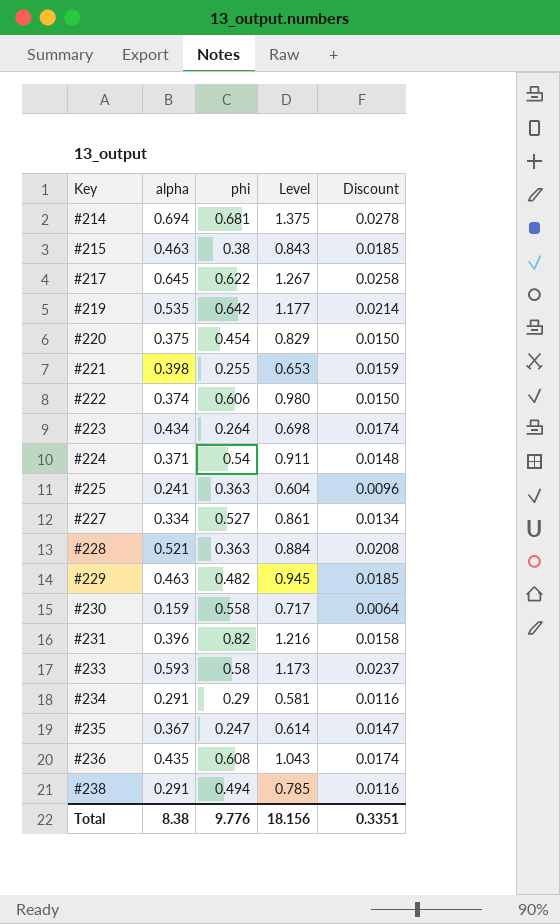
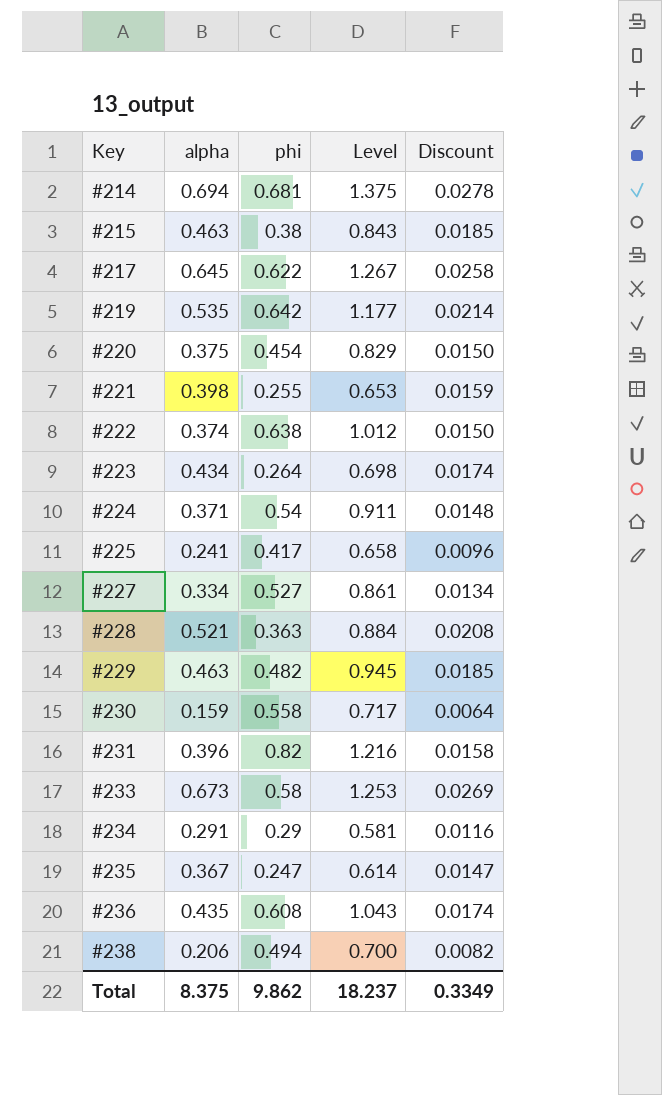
#222 | phi: 0.606 -> 0.638
#222 | Level: 0.980 -> 1.012
#225 | phi: 0.363 -> 0.417
#225 | Level: 0.604 -> 0.658
#233 | alpha: 0.593 -> 0.673
#233 | Level: 1.173 -> 1.253
#233 | Discount: 0.0237 -> 0.0269
#238 | alpha: 0.291 -> 0.206
#238 | Level: 0.785 -> 0.700
#238 | Discount: 0.0116 -> 0.0082
Total | alpha: 8.38 -> 8.375
Total | phi: 9.776 -> 9.862
Total | Level: 18.156 -> 18.237
Total | Discount: 0.3351 -> 0.3349

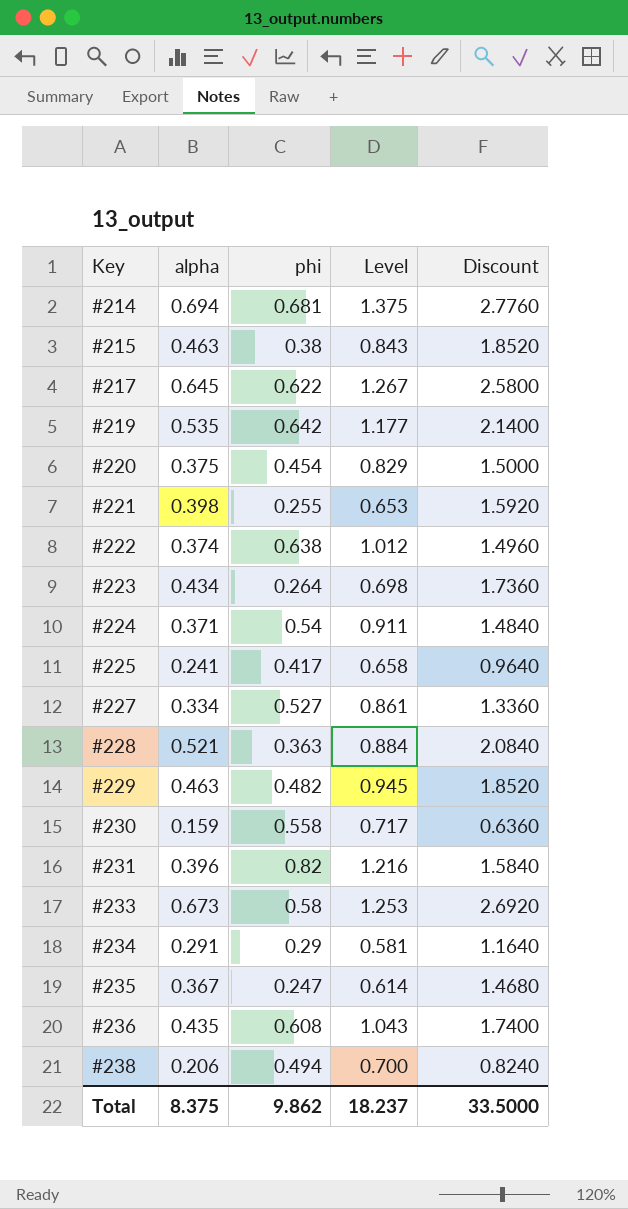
column Discount | formula: [alpha] * 0.04 -> [alpha] * 4
Total | Discount: 0.3349 -> 33.5000

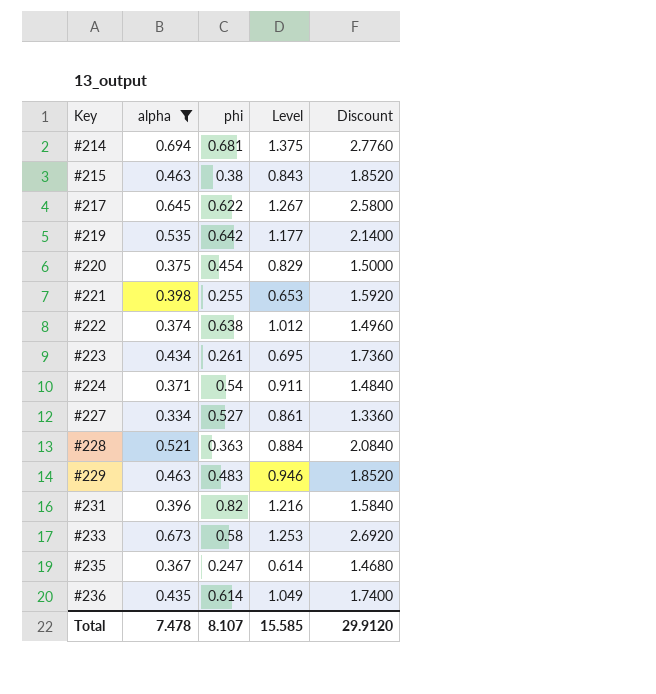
filter: none -> alpha >= 0.334
#223 | phi: 0.264 -> 0.261
#223 | Level: 0.698 -> 0.695
#229 | phi: 0.482 -> 0.483
#229 | Level: 0.945 -> 0.946
#236 | phi: 0.608 -> 0.614
#236 | Level: 1.043 -> 1.049
Total | alpha: 8.375 -> 7.478
Total | phi: 9.862 -> 8.107
Total | Level: 18.237 -> 15.585
Total | Discount: 33.5000 -> 29.9120

